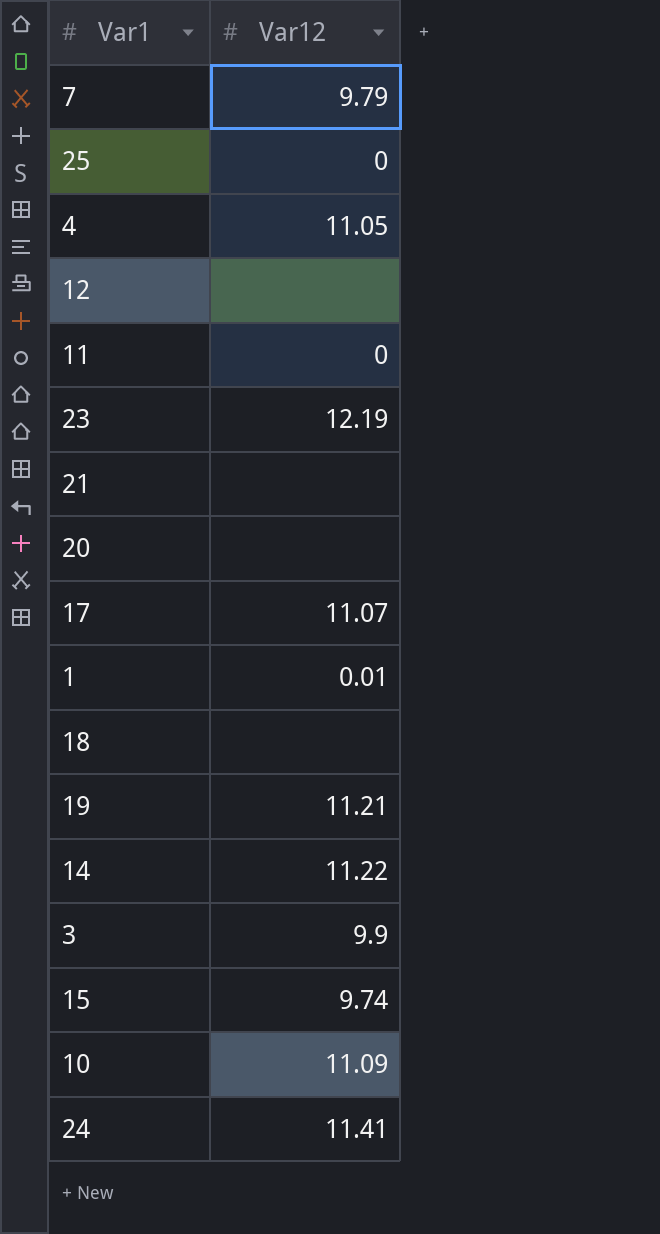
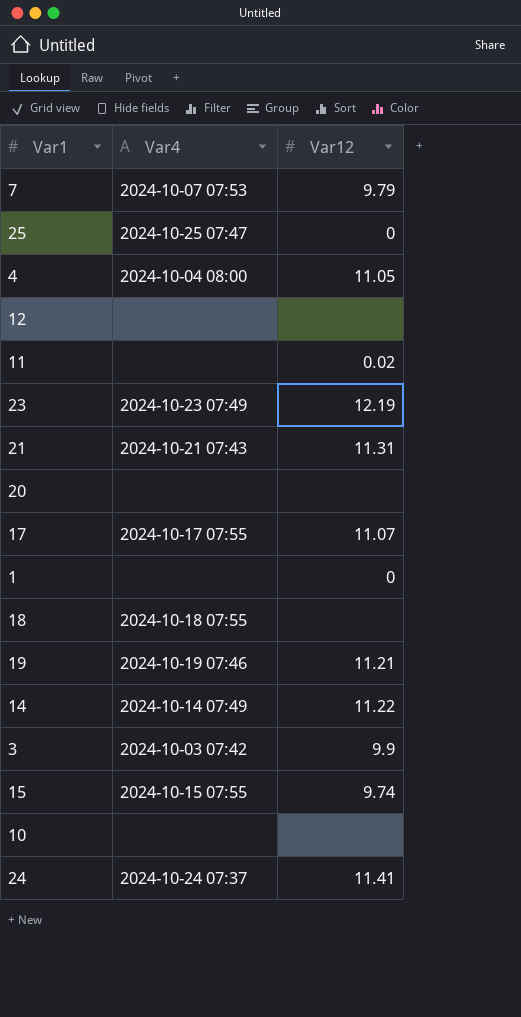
column Var4 | position: none -> 2
11 | Var12: 0 -> 0.02
21 | Var12: none -> 11.31
1 | Var12: 0.01 -> 0
10 | Var12: 11.09 -> none

